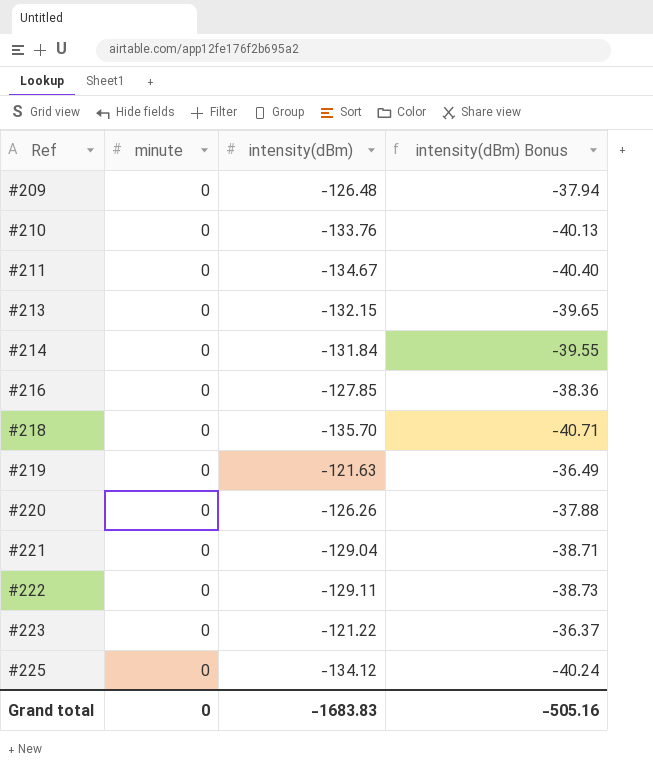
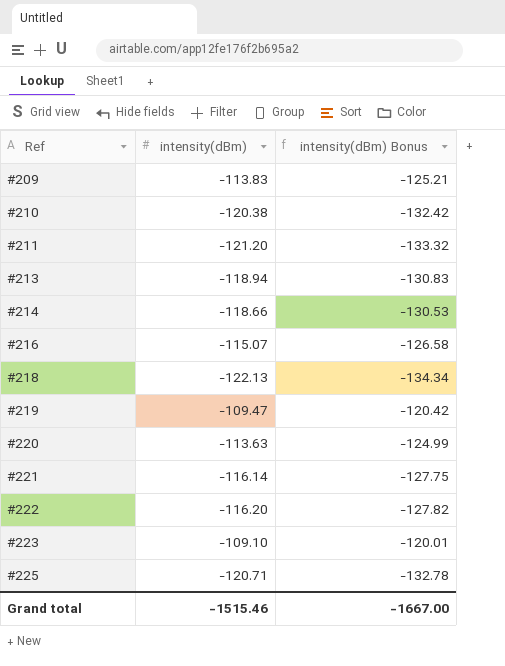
column minute | position: 2 -> none
column intensity(dBm) Bonus | formula: [intensity(dBm)] * 0.3 -> [intensity(dBm)] * 1.1
#209 | intensity(dBm): -126.48 -> -113.83
#210 | intensity(dBm): -133.76 -> -120.38
#211 | intensity(dBm): -134.67 -> -121.20
#213 | intensity(dBm): -132.15 -> -118.94
#214 | intensity(dBm): -131.84 -> -118.66
#216 | intensity(dBm): -127.85 -> -115.07
#218 | intensity(dBm): -135.70 -> -122.13
#219 | intensity(dBm): -121.63 -> -109.47
#220 | intensity(dBm): -126.26 -> -113.63
#221 | intensity(dBm): -129.04 -> -116.14
#222 | intensity(dBm): -129.11 -> -116.20
#223 | intensity(dBm): -121.22 -> -109.10
#225 | intensity(dBm): -134.12 -> -120.71
Grand total | intensity(dBm): -1683.83 -> -1515.46
Grand total | intensity(dBm) Bonus: -505.16 -> -1667.00

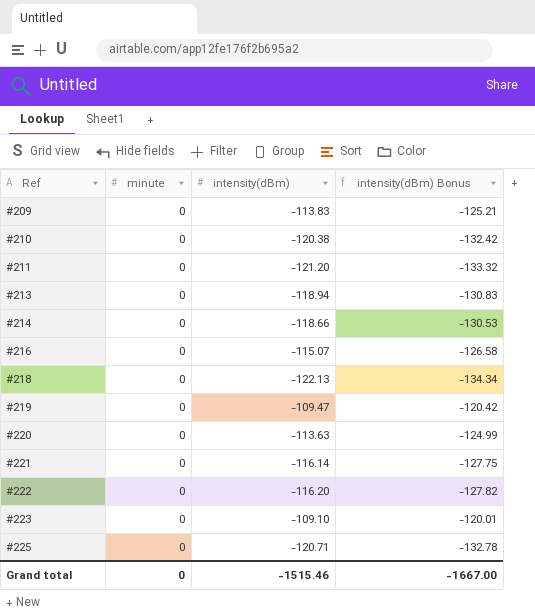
column minute | position: none -> 2

